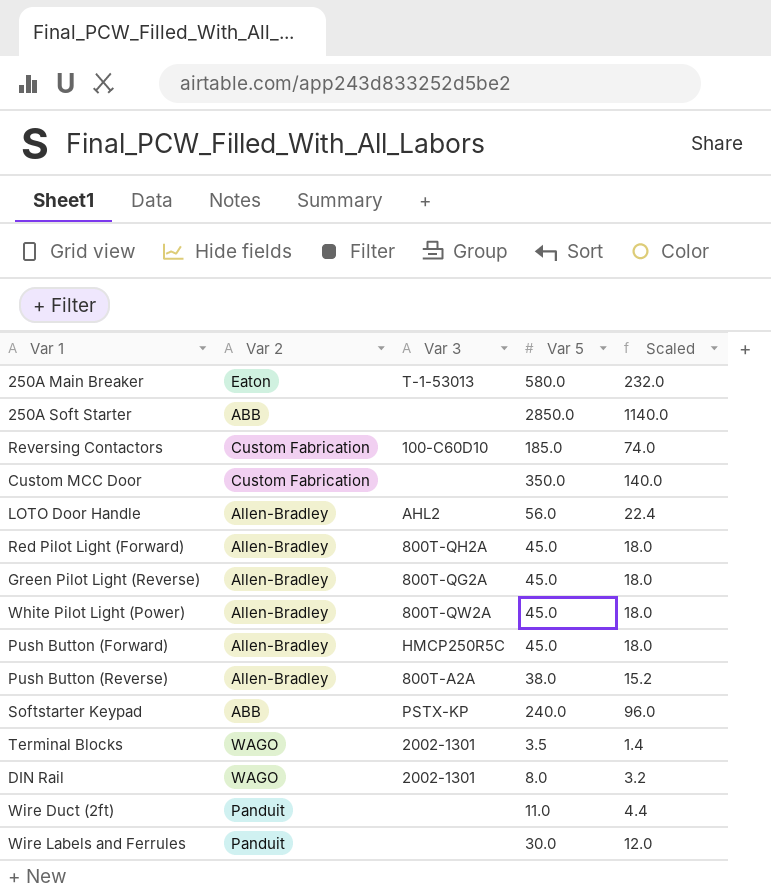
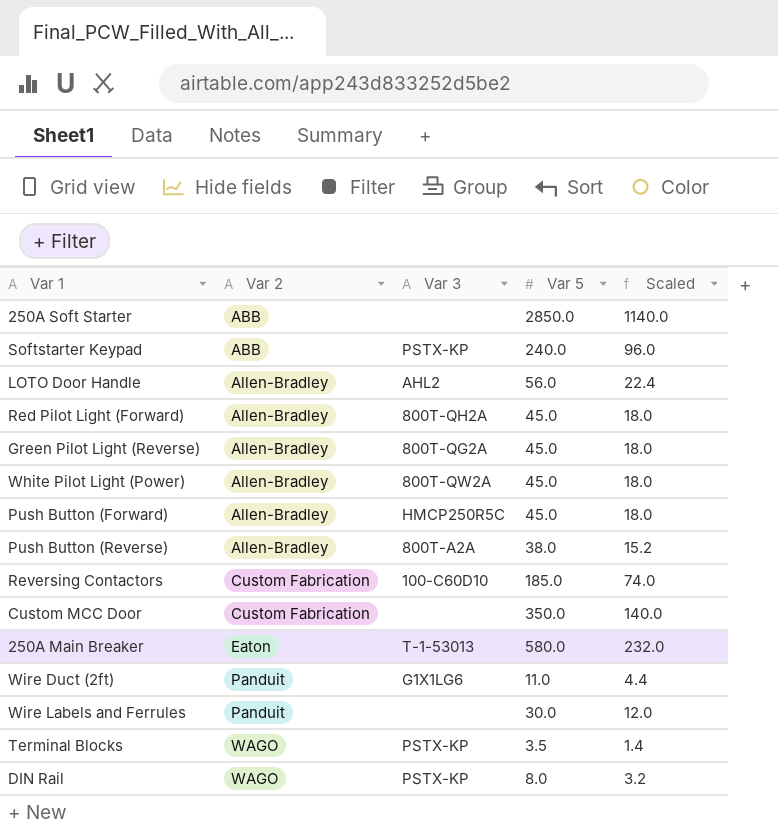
row order: none -> Var 2 ascending
Wire Duct (2ft) | Var 3: none -> G1X1LG6
Terminal Blocks | Var 3: 2002-1301 -> PSTX-KP
DIN Rail | Var 3: 2002-1301 -> PSTX-KP

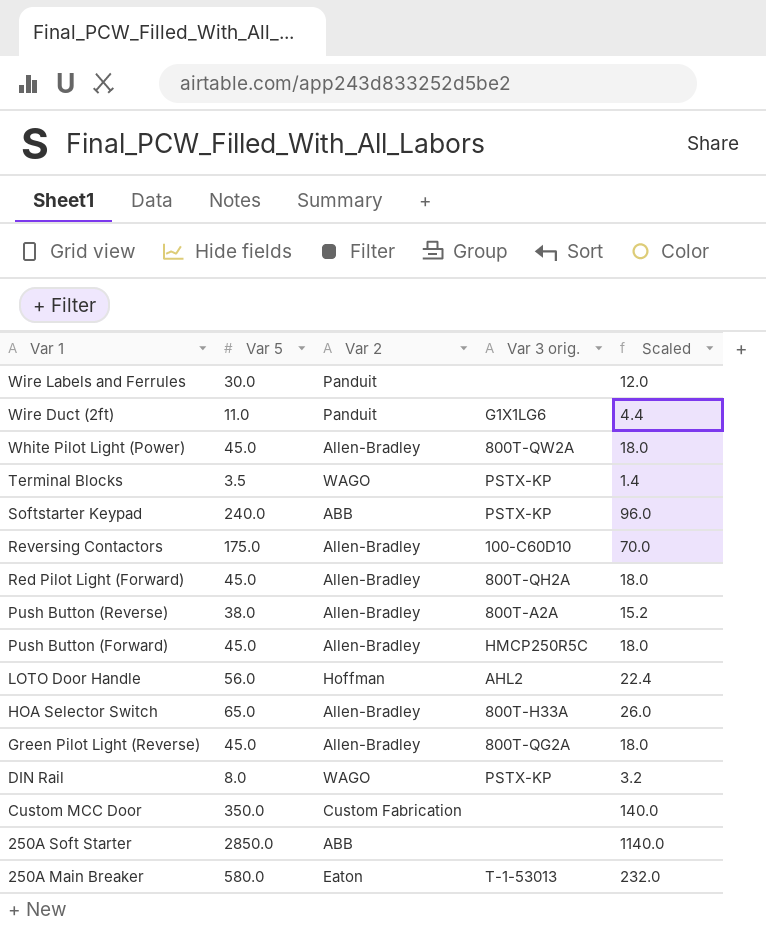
row order: Var 2 ascending -> Var 1 descending
column Var 5 | position: 4 -> 2
column name: Var 3 -> Var 3 orig.
Reversing Contactors | Var 5: 185.0 -> 175.0
Reversing Contactors | Var 2: Custom Fabrication -> Allen-Bradley
Reversing Contactors | Scaled: 74.0 -> 70.0
LOTO Door Handle | Var 2: Allen-Bradley -> Hoffman
row HOA Selector Switch: none -> 65.0 | Allen-Bradley | 800T-H33A | 26.0

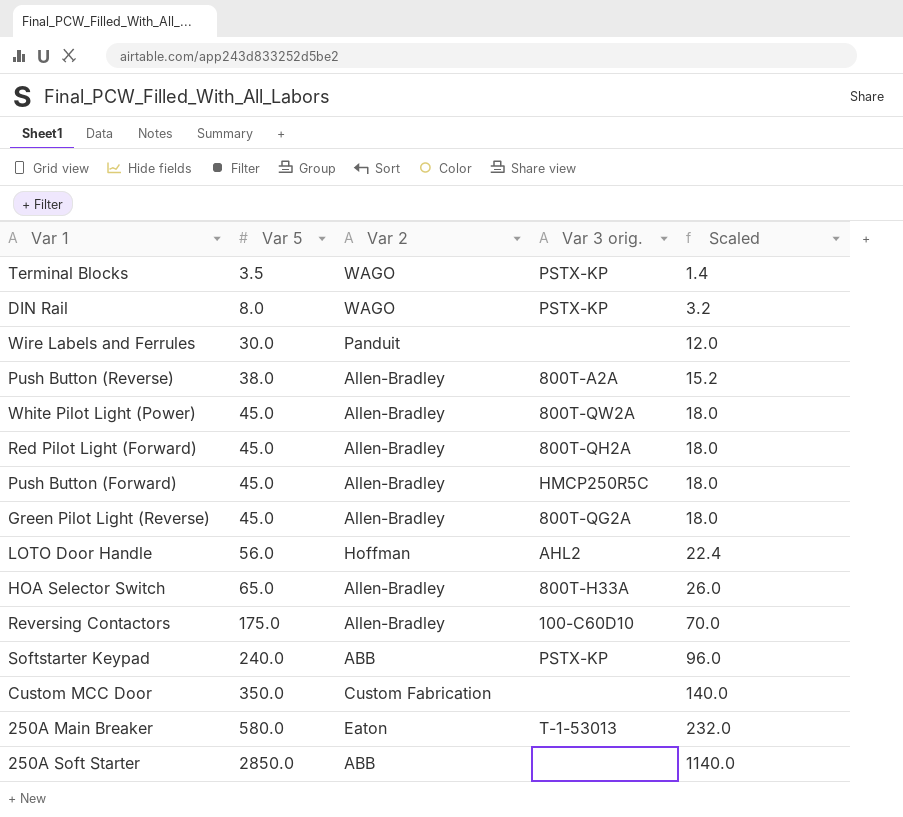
row order: Var 1 descending -> Var 5 ascending
row Wire Duct (2ft): 11.0 | Panduit | G1X1LG6 | 4.4 -> none

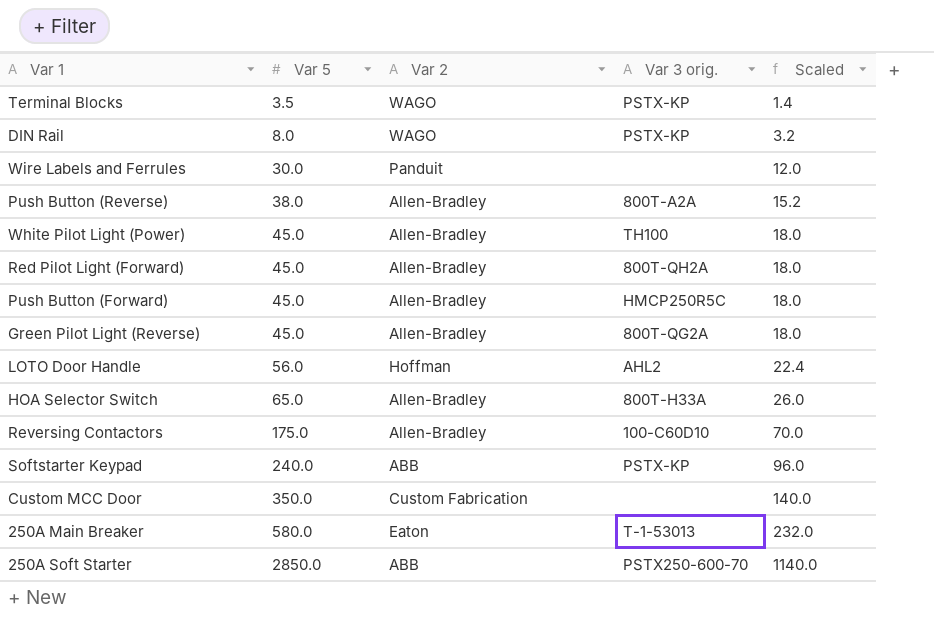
White Pilot Light (Power) | Var 3 orig.: 800T-QW2A -> TH100
250A Soft Starter | Var 3 orig.: none -> PSTX250-600-70

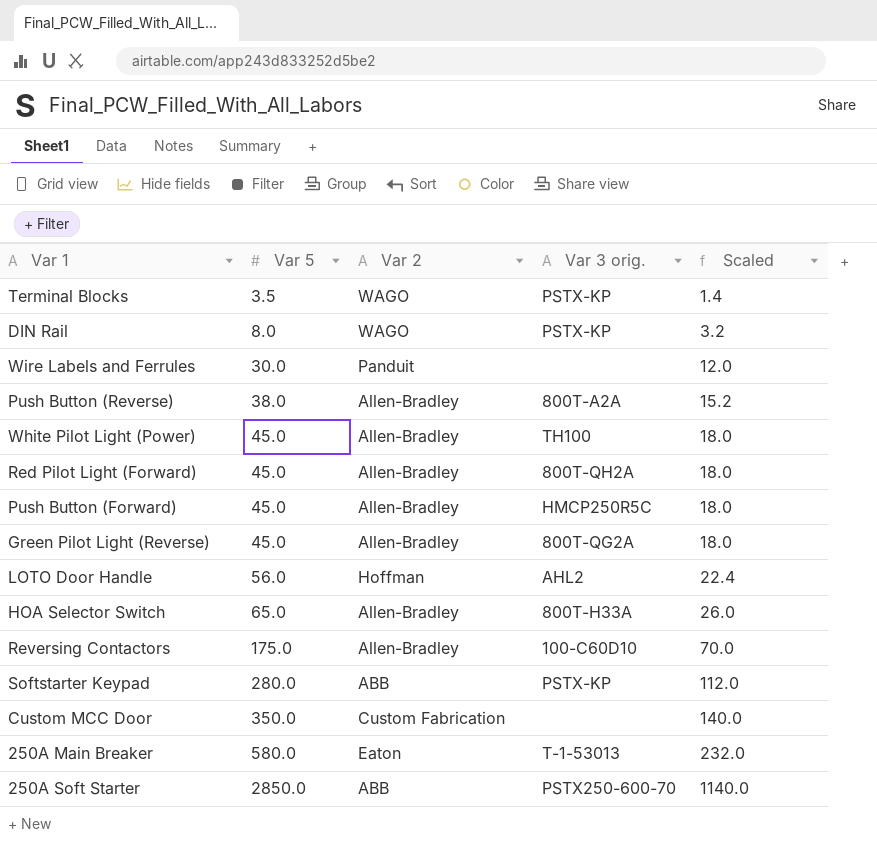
Softstarter Keypad | Var 5: 240.0 -> 280.0
Softstarter Keypad | Scaled: 96.0 -> 112.0

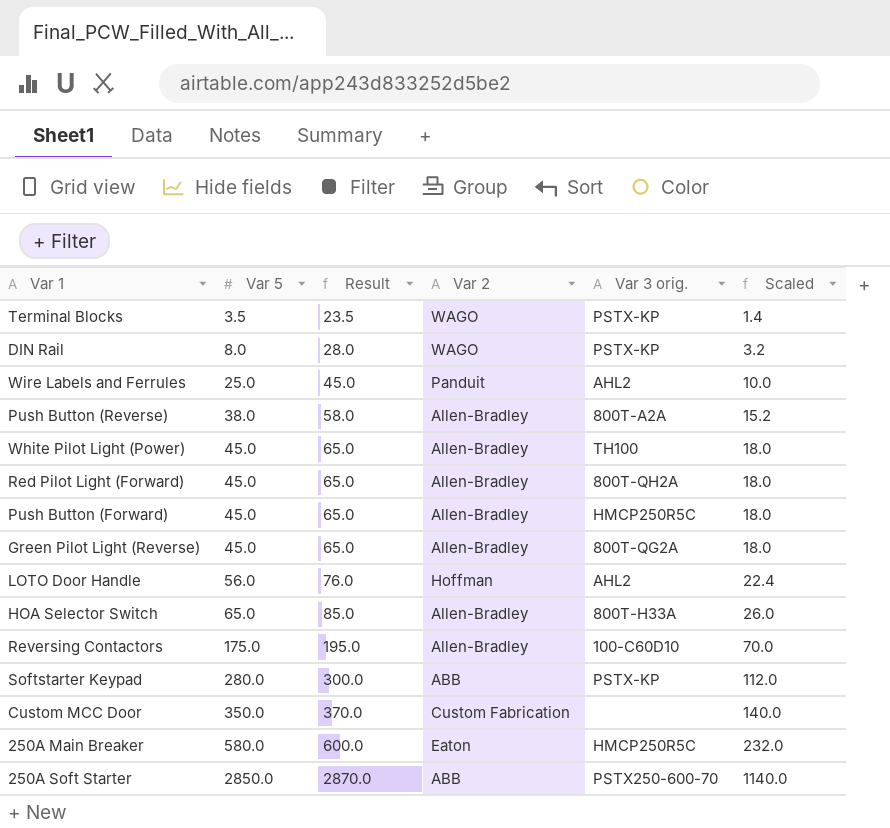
column Result | formula: none -> [Var 5] + 20
Wire Labels and Ferrules | Var 5: 30.0 -> 25.0
Wire Labels and Ferrules | Var 3 orig.: none -> AHL2
Wire Labels and Ferrules | Scaled: 12.0 -> 10.0
250A Main Breaker | Var 3 orig.: T-1-53013 -> HMCP250R5C

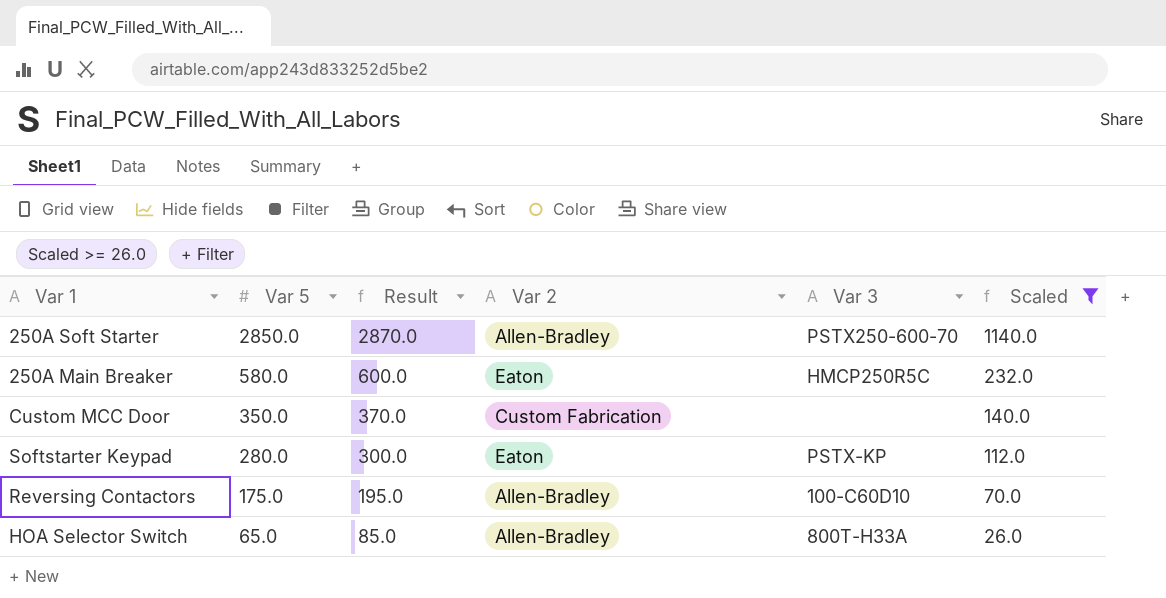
filter: none -> Scaled >= 26.0
row order: Var 5 ascending -> Var 5 descending
column name: Var 3 orig. -> Var 3
250A Soft Starter | Var 2: ABB -> Allen-Bradley
Softstarter Keypad | Var 2: ABB -> Eaton

